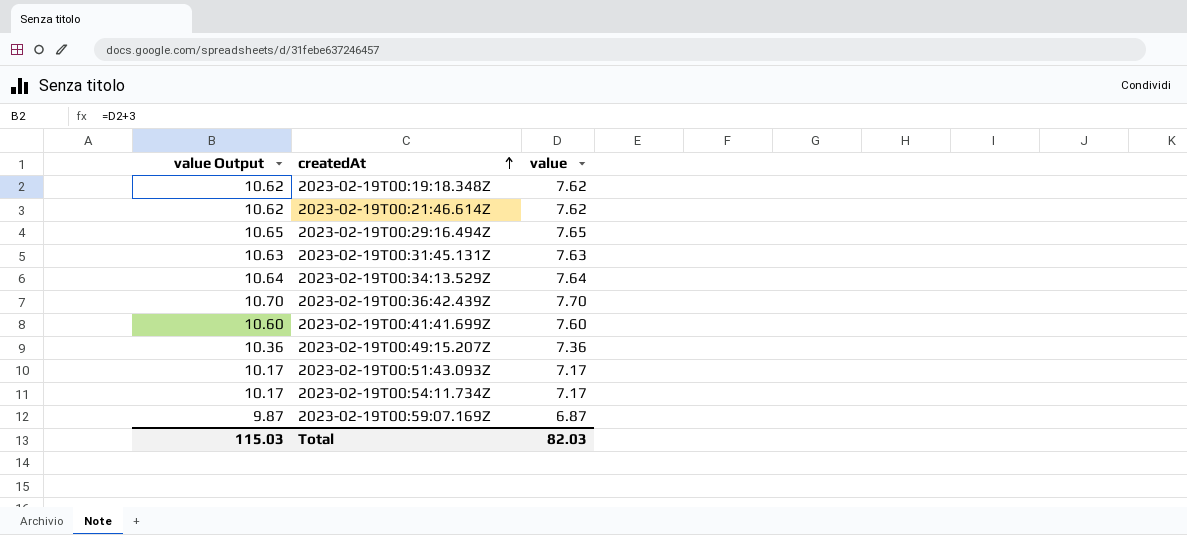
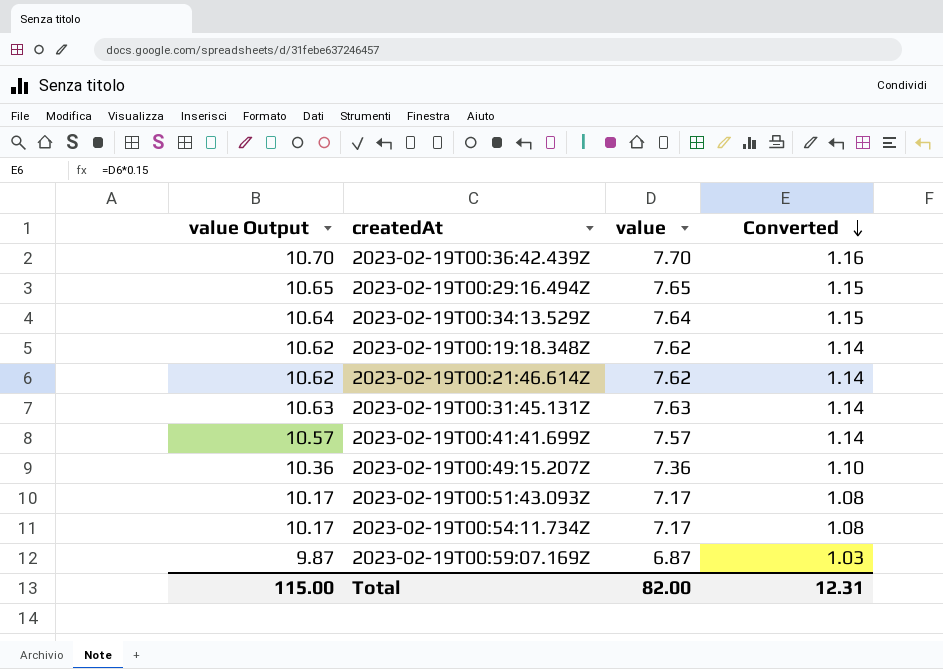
row order: createdAt ascending -> Converted descending
column Converted | formula: none -> [value] * 0.15
2023-02-19T00:41:41.699Z | value Output: 10.60 -> 10.57
2023-02-19T00:41:41.699Z | value: 7.60 -> 7.57
Total | value Output: 115.03 -> 115.00
Total | value: 82.03 -> 82.00

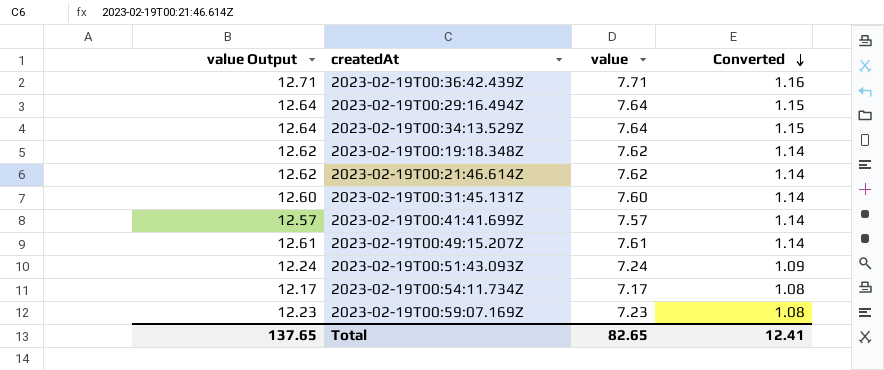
column value Output | formula: [value] + 3 -> [value] + 5
2023-02-19T00:36:42.439Z | value: 7.70 -> 7.71
2023-02-19T00:29:16.494Z | value: 7.65 -> 7.64
2023-02-19T00:31:45.131Z | value: 7.63 -> 7.60
2023-02-19T00:49:15.207Z | value: 7.36 -> 7.61
2023-02-19T00:49:15.207Z | Converted: 1.10 -> 1.14
2023-02-19T00:51:43.093Z | value: 7.17 -> 7.24
2023-02-19T00:51:43.093Z | Converted: 1.08 -> 1.09
2023-02-19T00:59:07.169Z | value: 6.87 -> 7.23
2023-02-19T00:59:07.169Z | Converted: 1.03 -> 1.08
Total | value Output: 115.00 -> 137.65
Total | value: 82.00 -> 82.65
Total | Converted: 12.31 -> 12.41

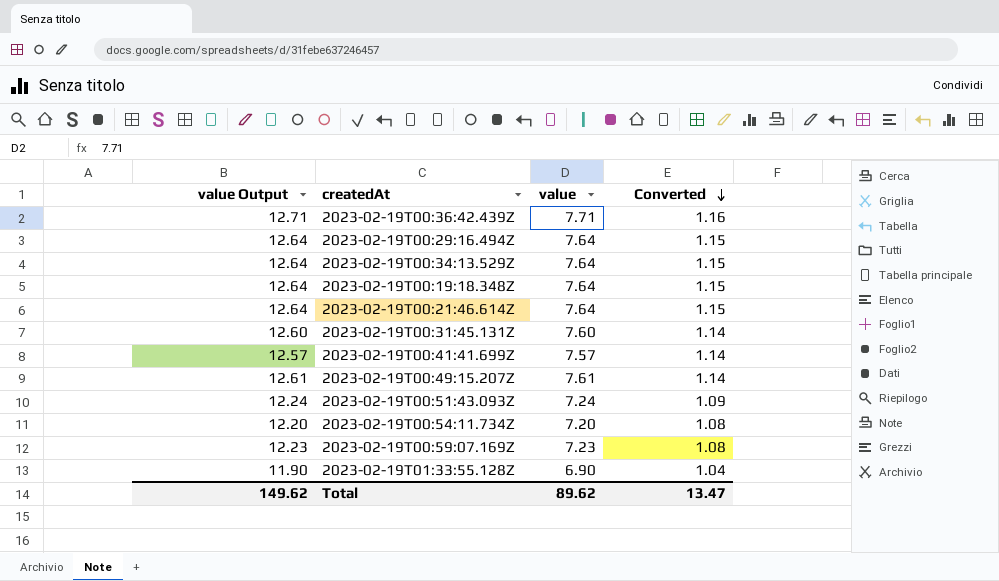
2023-02-19T00:19:18.348Z | value Output: 12.62 -> 12.64
2023-02-19T00:19:18.348Z | value: 7.62 -> 7.64
2023-02-19T00:19:18.348Z | Converted: 1.14 -> 1.15
2023-02-19T00:21:46.614Z | value Output: 12.62 -> 12.64
2023-02-19T00:21:46.614Z | value: 7.62 -> 7.64
2023-02-19T00:21:46.614Z | Converted: 1.14 -> 1.15
2023-02-19T00:54:11.734Z | value Output: 12.17 -> 12.20
2023-02-19T00:54:11.734Z | value: 7.17 -> 7.20
row 2023-02-19T01:33:55.128Z: none -> 11.90 | 6.90 | 1.04
Total | value Output: 137.65 -> 149.62
Total | value: 82.65 -> 89.62
Total | Converted: 12.41 -> 13.47

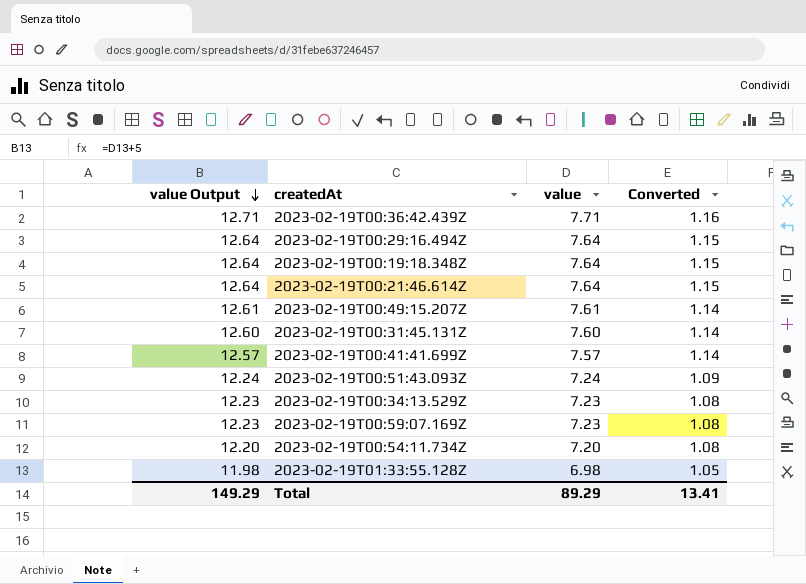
row order: Converted descending -> value Output descending
2023-02-19T00:34:13.529Z | value Output: 12.64 -> 12.23
2023-02-19T00:34:13.529Z | value: 7.64 -> 7.23
2023-02-19T00:34:13.529Z | Converted: 1.15 -> 1.08
2023-02-19T01:33:55.128Z | value Output: 11.90 -> 11.98
2023-02-19T01:33:55.128Z | value: 6.90 -> 6.98
2023-02-19T01:33:55.128Z | Converted: 1.04 -> 1.05
Total | value Output: 149.62 -> 149.29
Total | value: 89.62 -> 89.29
Total | Converted: 13.47 -> 13.41

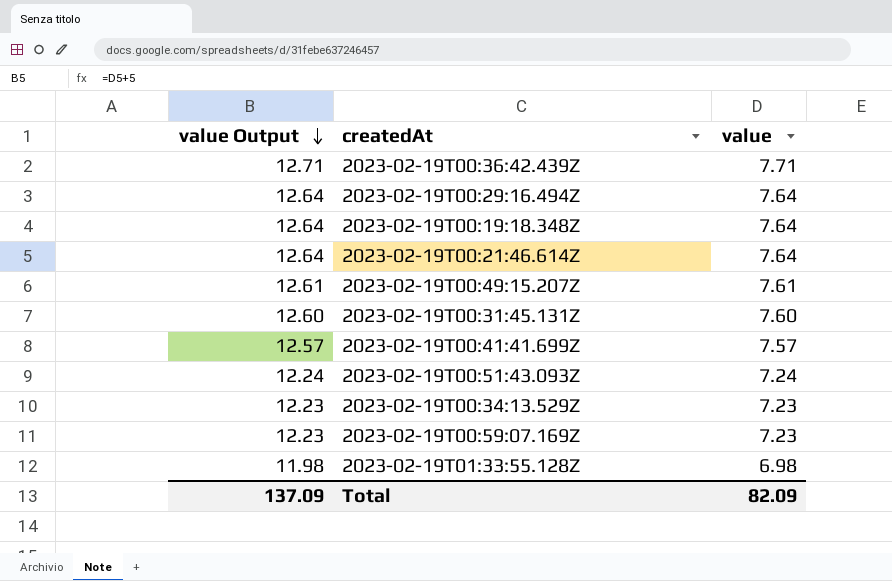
column Converted | formula: [value] * 0.15 -> none
row 2023-02-19T00:54:11.734Z: 12.20 | 7.20 | 1.08 -> none
Total | value Output: 149.29 -> 137.09
Total | value: 89.29 -> 82.09

